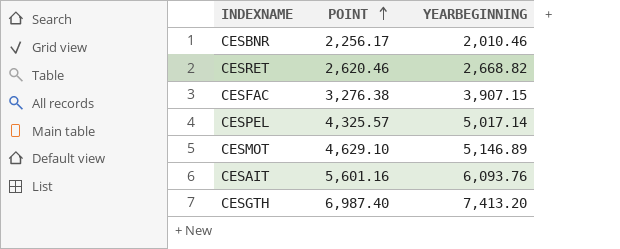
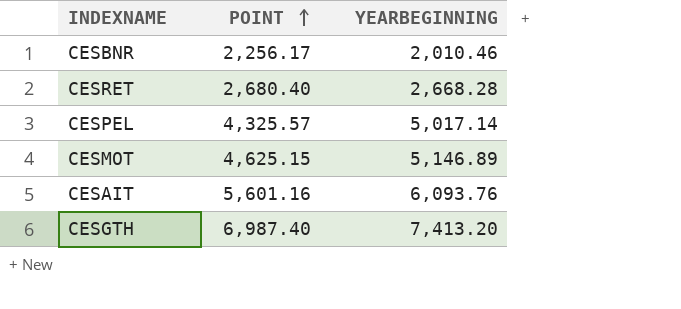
row CESFAC: 3,276.38 | 3,907.15 -> none
CESRET | POINT: 2,620.46 -> 2,680.40
CESRET | YEARBEGINNING: 2,668.82 -> 2,668.28
CESMOT | POINT: 4,629.10 -> 4,625.15

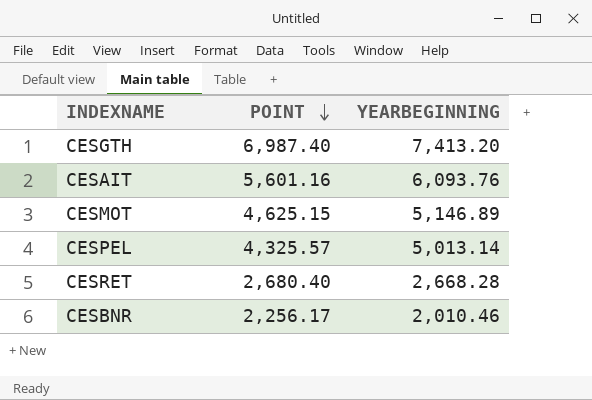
row order: POINT ascending -> POINT descending
CESPEL | YEARBEGINNING: 5,017.14 -> 5,013.14

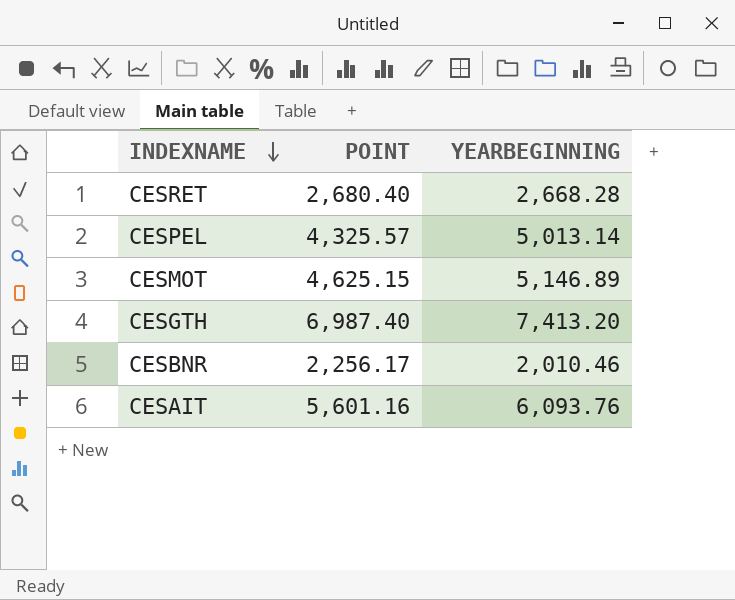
row order: POINT descending -> INDEXNAME descending

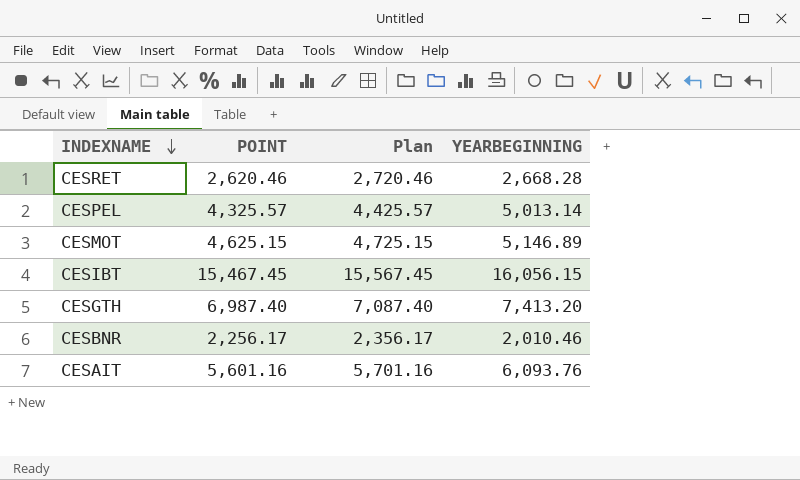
column Plan | formula: none -> [POINT] + 100
CESRET | POINT: 2,680.40 -> 2,620.46
row CESIBT: none -> 15,467.45 | 15,567.45 | 16,056.15

